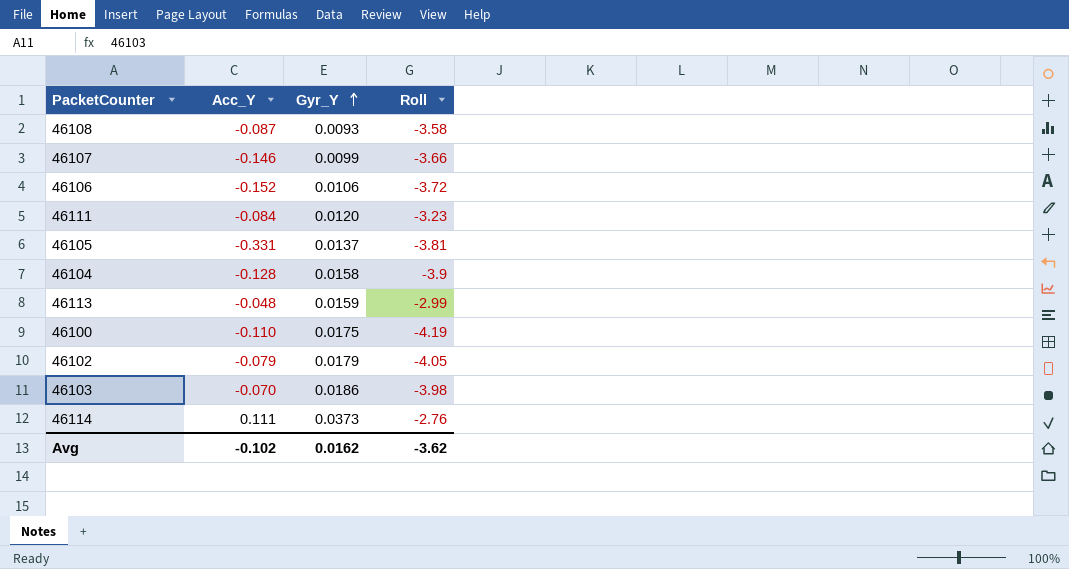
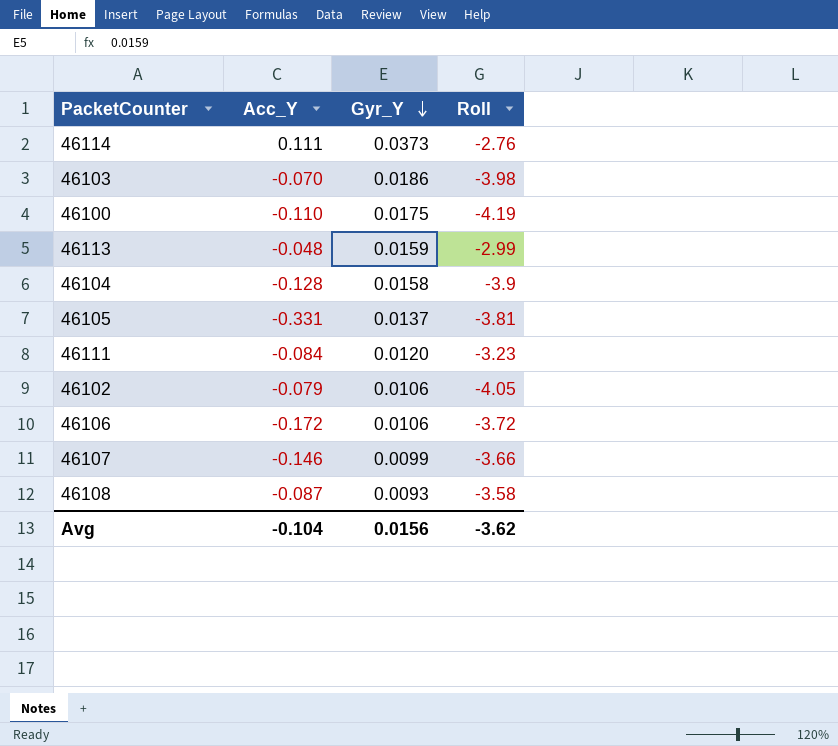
row order: Gyr_Y ascending -> Gyr_Y descending
46102 | Gyr_Y: 0.0179 -> 0.0106
46106 | Acc_Y: -0.152 -> -0.172
Avg | Acc_Y: -0.102 -> -0.104
Avg | Gyr_Y: 0.0162 -> 0.0156

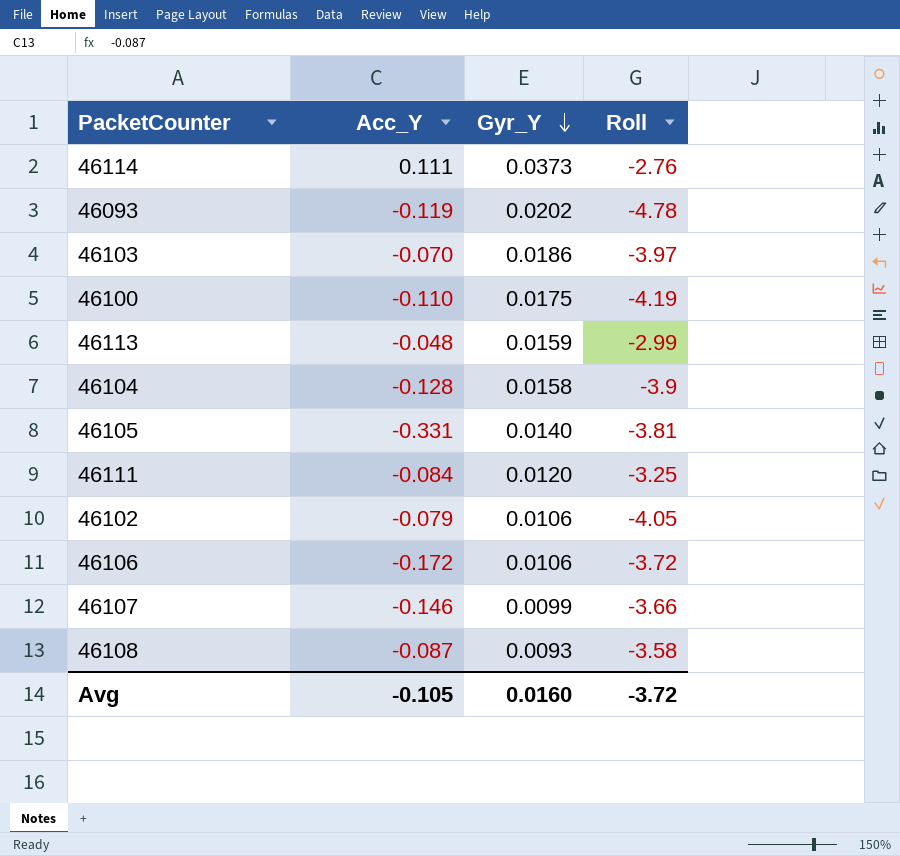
row 46093: none -> -0.119 | 0.0202 | -4.78
46103 | Roll: -3.98 -> -3.97
46105 | Gyr_Y: 0.0137 -> 0.0140
46111 | Roll: -3.23 -> -3.25
Avg | Acc_Y: -0.104 -> -0.105
Avg | Gyr_Y: 0.0156 -> 0.0160
Avg | Roll: -3.62 -> -3.72

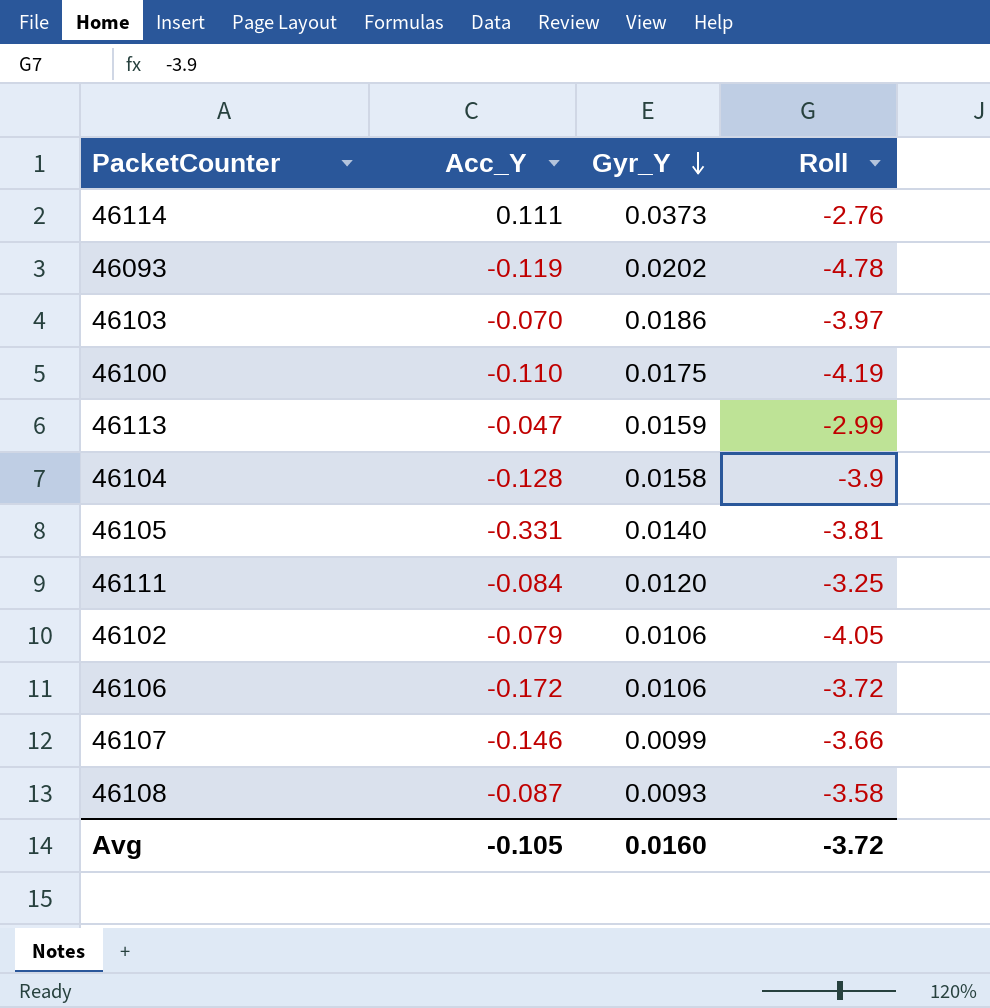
46113 | Acc_Y: -0.048 -> -0.047

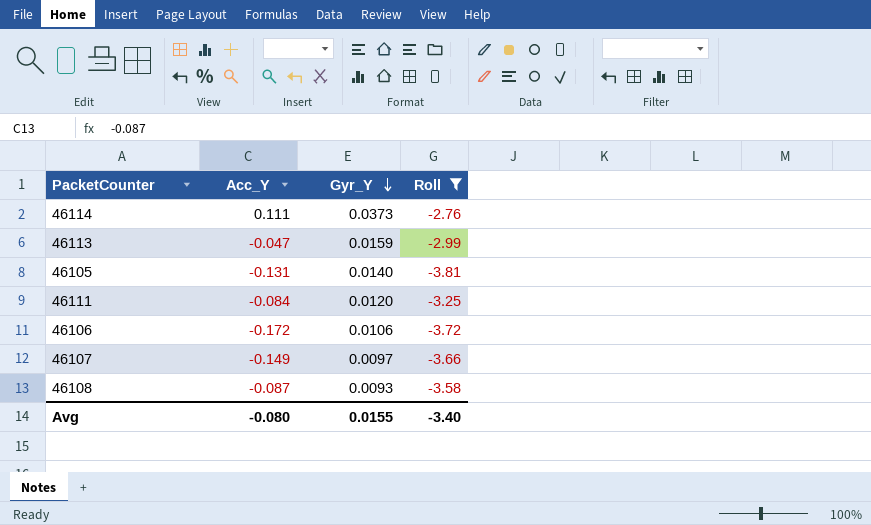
filter: none -> Roll >= -3.81
46105 | Acc_Y: -0.331 -> -0.131
46107 | Acc_Y: -0.146 -> -0.149
46107 | Gyr_Y: 0.0099 -> 0.0097
Avg | Acc_Y: -0.105 -> -0.080
Avg | Gyr_Y: 0.0160 -> 0.0155
Avg | Roll: -3.72 -> -3.40

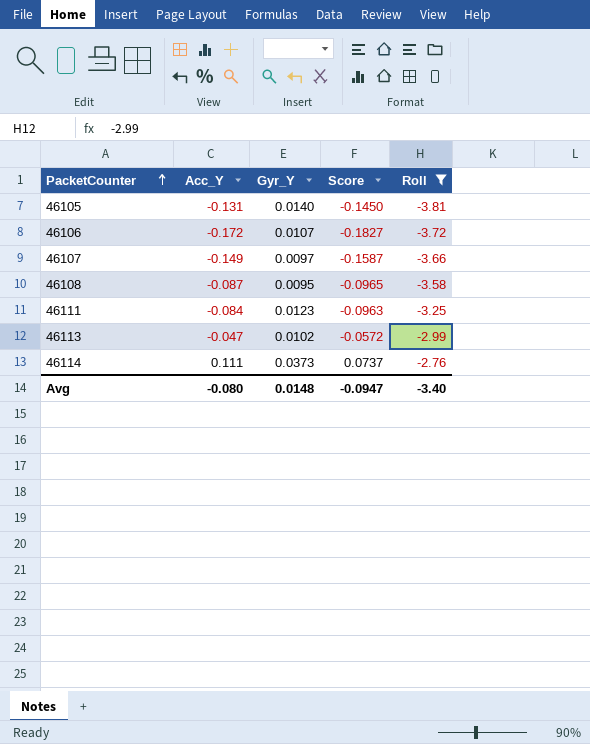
row order: Gyr_Y descending -> PacketCounter ascending
column Score | formula: none -> [Acc_Y] - [Gyr_Y]
46106 | Gyr_Y: 0.0106 -> 0.0107
46108 | Gyr_Y: 0.0093 -> 0.0095
46111 | Gyr_Y: 0.0120 -> 0.0123
46113 | Gyr_Y: 0.0159 -> 0.0102
Avg | Gyr_Y: 0.0155 -> 0.0148

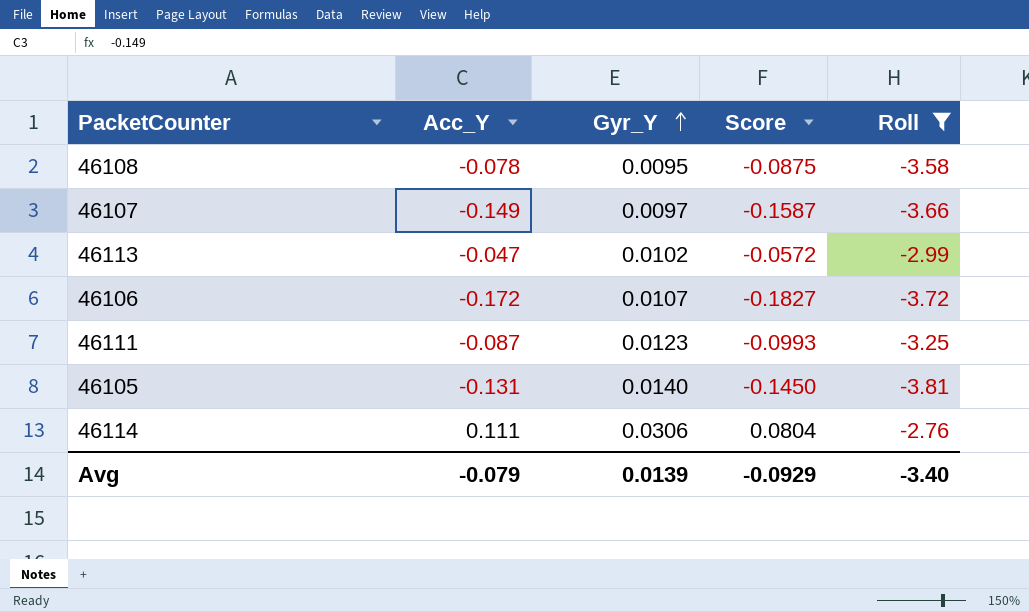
row order: PacketCounter ascending -> Gyr_Y ascending
46108 | Acc_Y: -0.087 -> -0.078
46108 | Score: -0.0965 -> -0.0875
46111 | Acc_Y: -0.084 -> -0.087
46111 | Score: -0.0963 -> -0.0993
46114 | Gyr_Y: 0.0373 -> 0.0306
46114 | Score: 0.0737 -> 0.0804
Avg | Acc_Y: -0.080 -> -0.079
Avg | Gyr_Y: 0.0148 -> 0.0139
Avg | Score: -0.0947 -> -0.0929

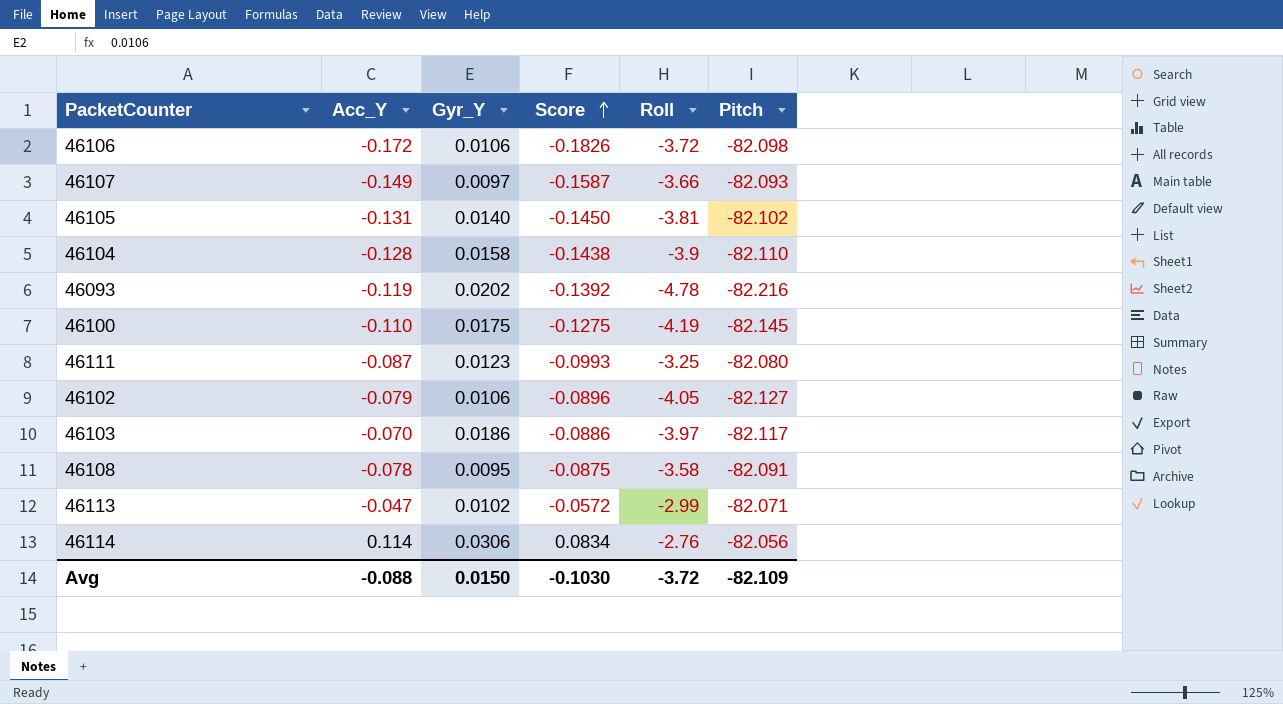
filter: Roll >= -3.81 -> none
row order: Gyr_Y ascending -> Score ascending
column Pitch | position: none -> 6
46106 | Gyr_Y: 0.0107 -> 0.0106
46106 | Score: -0.1827 -> -0.1826
46114 | Acc_Y: 0.111 -> 0.114
46114 | Score: 0.0804 -> 0.0834
Avg | Acc_Y: -0.079 -> -0.088
Avg | Gyr_Y: 0.0139 -> 0.0150
Avg | Score: -0.0929 -> -0.1030
Avg | Roll: -3.40 -> -3.72

